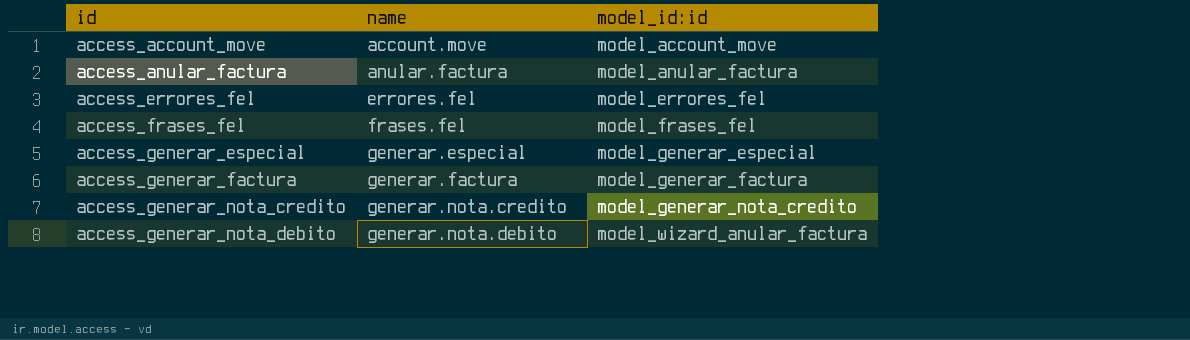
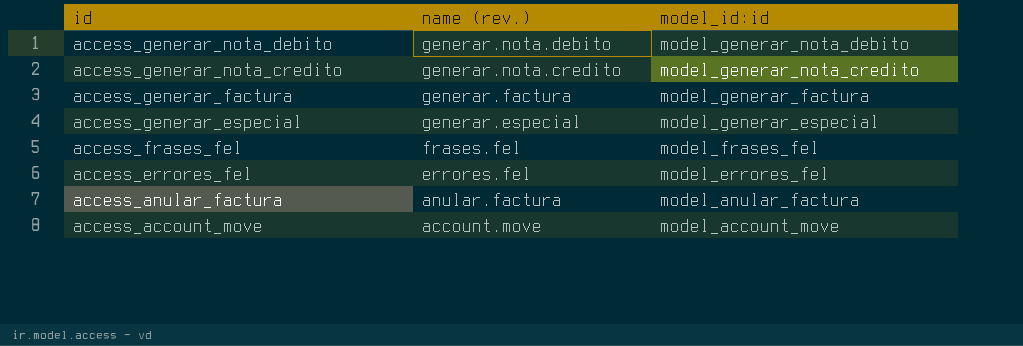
row order: id ascending -> id descending
column name: name -> name (rev.)
access_generar_nota_debito | model_id:id: model_wizard_anular_factura -> model_generar_nota_debito

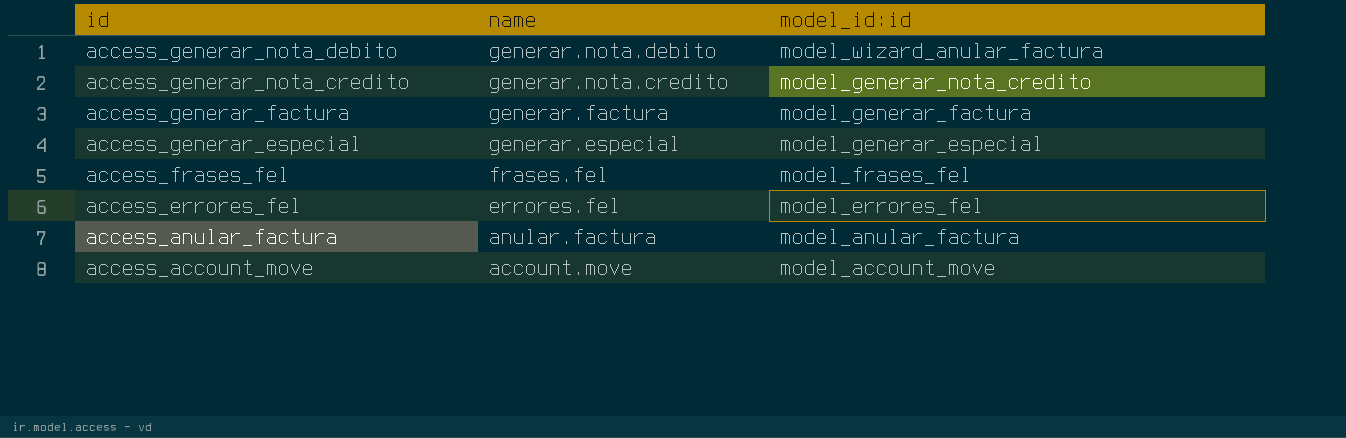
column name: name (rev.) -> name
access_generar_nota_debito | model_id:id: model_generar_nota_debito -> model_wizard_anular_factura

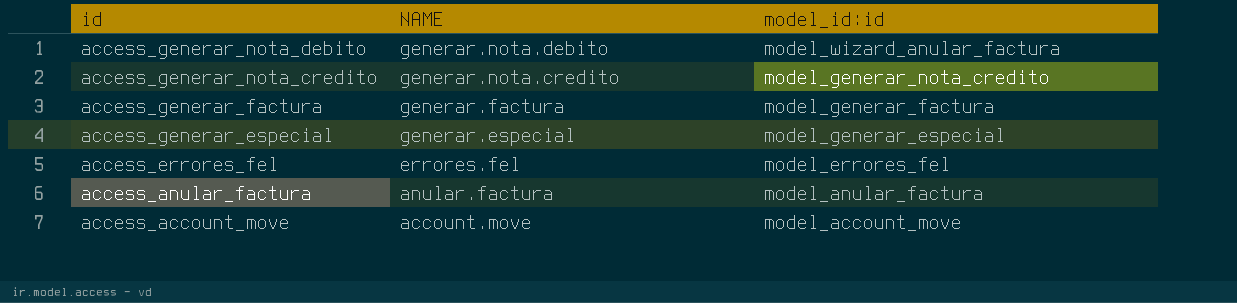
column name: name -> NAME
row access_frases_fel: frases.fel | model_frases_fel -> none

